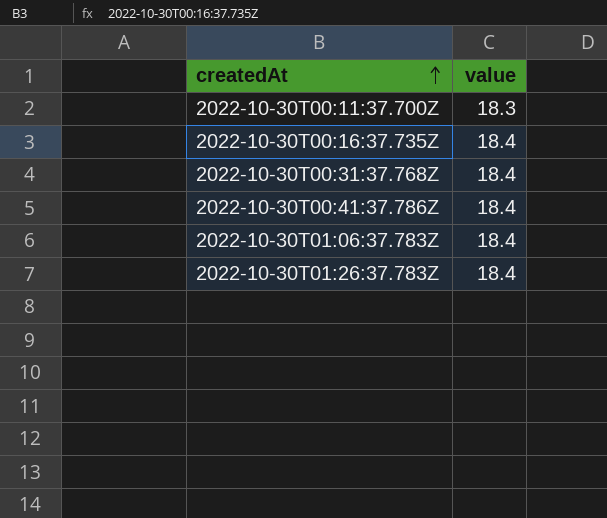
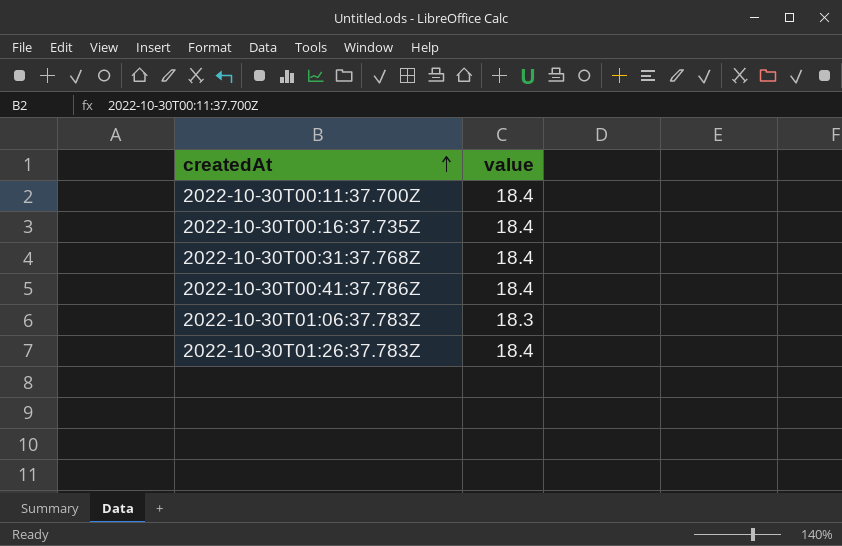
2022-10-30T00:11:37.700Z | value: 18.3 -> 18.4
2022-10-30T01:06:37.783Z | value: 18.4 -> 18.3

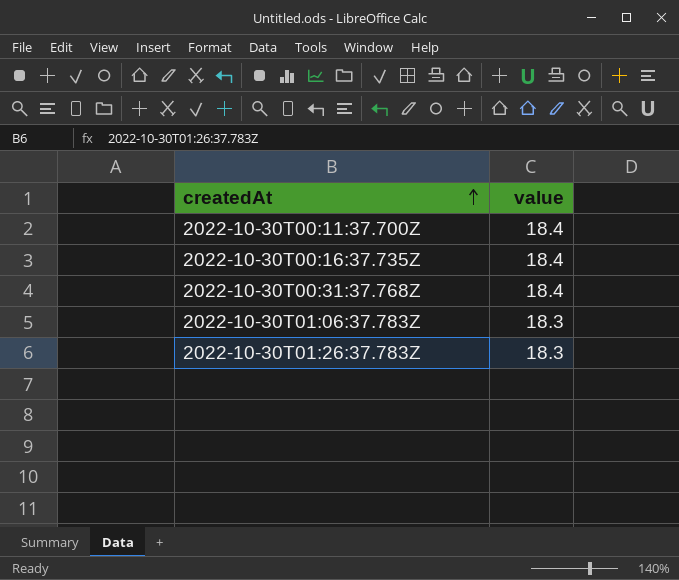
row 2022-10-30T00:41:37.786Z: 18.4 -> none
2022-10-30T01:26:37.783Z | value: 18.4 -> 18.3

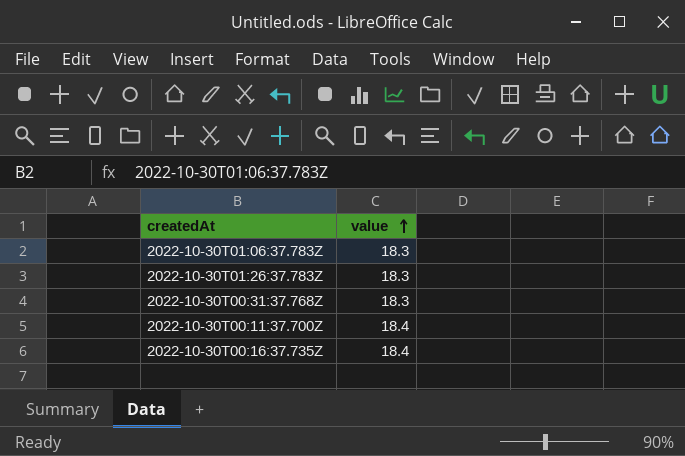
row order: createdAt ascending -> value ascending
2022-10-30T00:31:37.768Z | value: 18.4 -> 18.3

